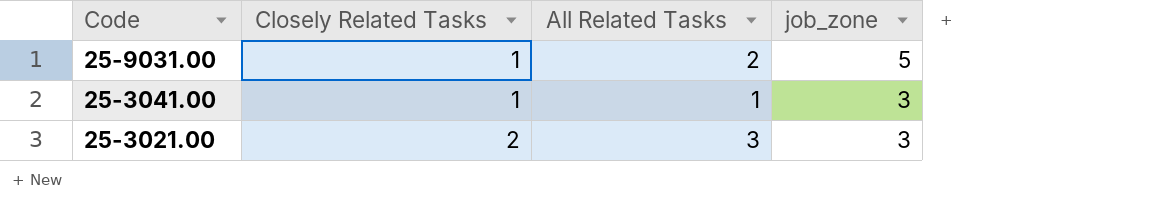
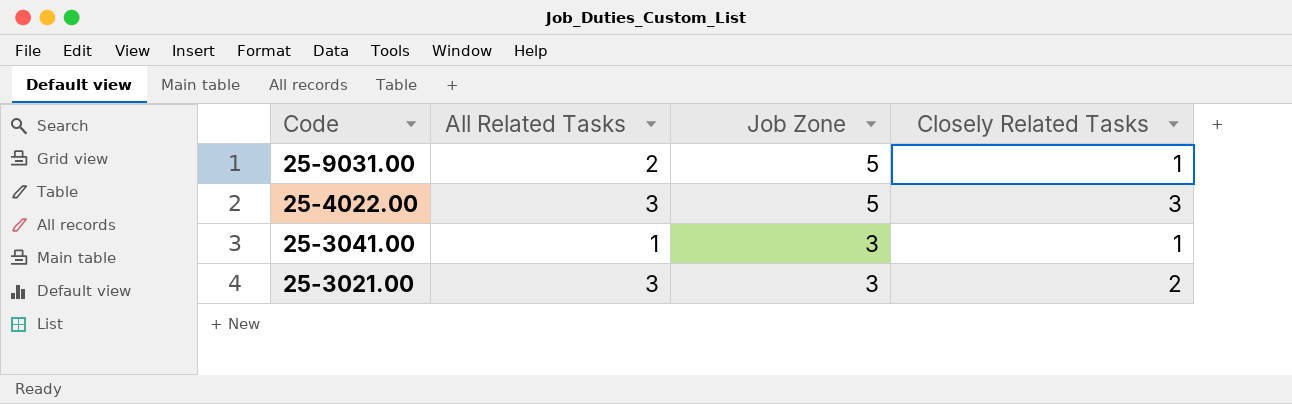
column name: job_zone -> Job Zone
column Closely Related Tasks | position: 2 -> 4
row 25-4022.00: none -> 3 | 5 | 3

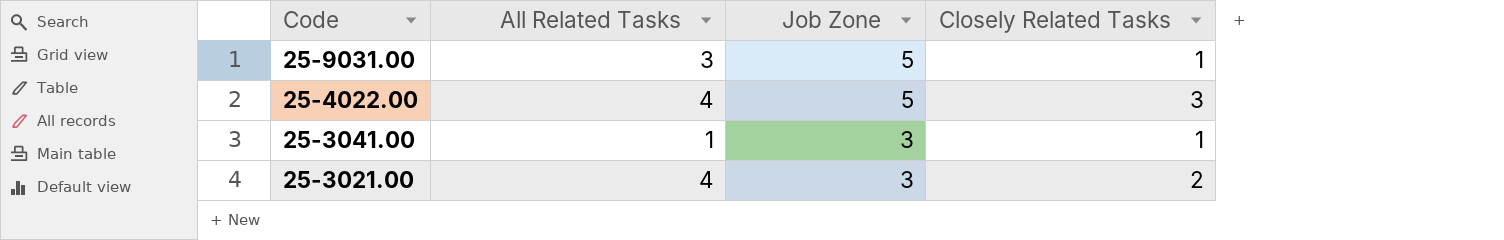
25-9031.00 | All Related Tasks: 2 -> 3
25-4022.00 | All Related Tasks: 3 -> 4
25-3021.00 | All Related Tasks: 3 -> 4

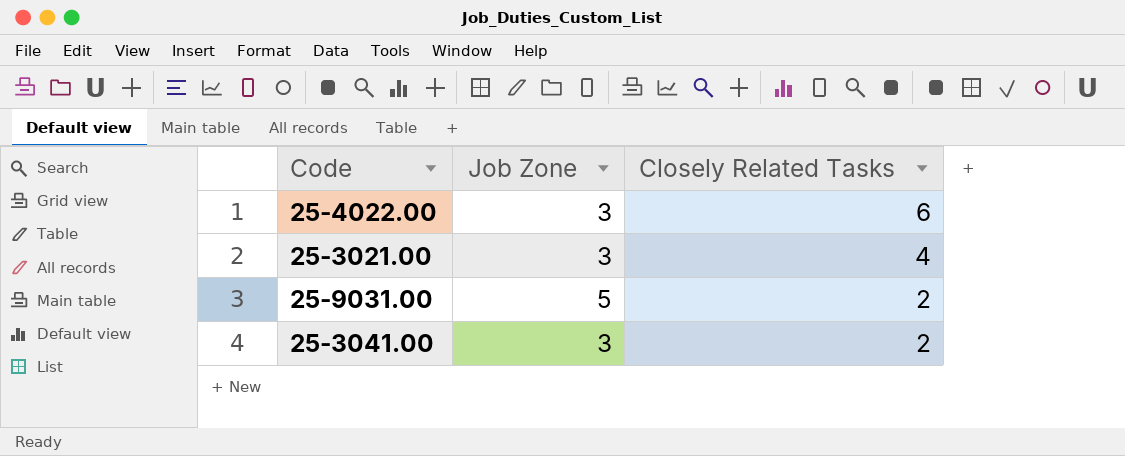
row order: Code descending -> Closely Related Tasks descending
column All Related Tasks | position: 2 -> none
25-4022.00 | Job Zone: 5 -> 3
25-4022.00 | Closely Related Tasks: 3 -> 6
25-3021.00 | Closely Related Tasks: 2 -> 4
25-9031.00 | Closely Related Tasks: 1 -> 2
25-3041.00 | Closely Related Tasks: 1 -> 2

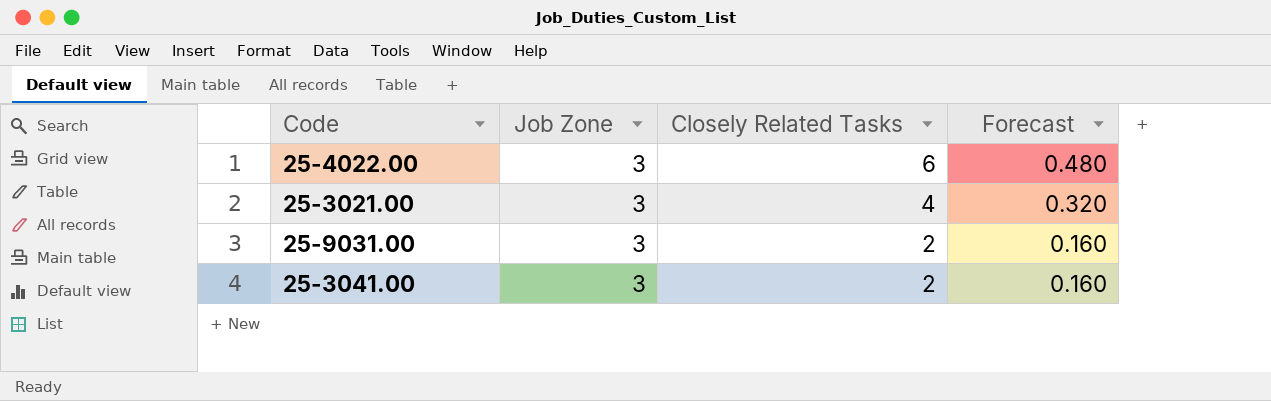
column Forecast | formula: none -> [Closely Related Tasks] * 0.08
25-9031.00 | Job Zone: 5 -> 3

